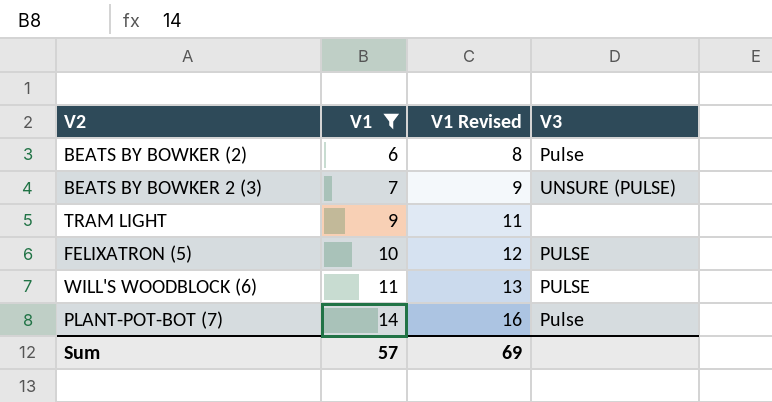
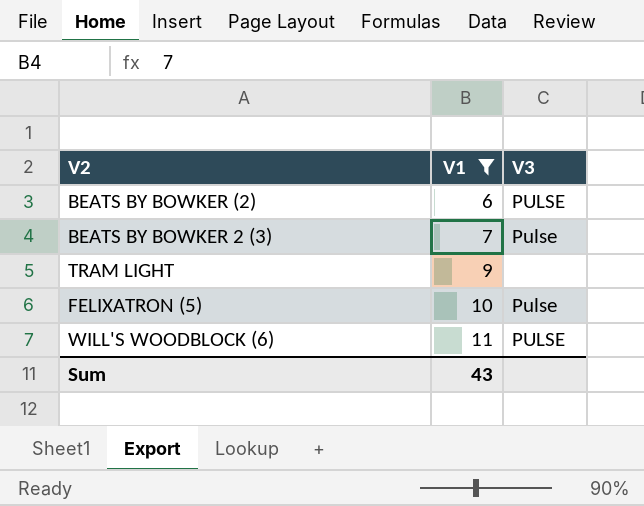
column V1 Revised | formula: [V1] + 2 -> none
row PLANT-POT-BOT (7): 14 | 16 | Pulse -> none
BEATS BY BOWKER (2) | V3: Pulse -> PULSE
BEATS BY BOWKER 2 (3) | V3: UNSURE (PULSE) -> Pulse
FELIXATRON (5) | V3: PULSE -> Pulse
Sum | V1: 57 -> 43

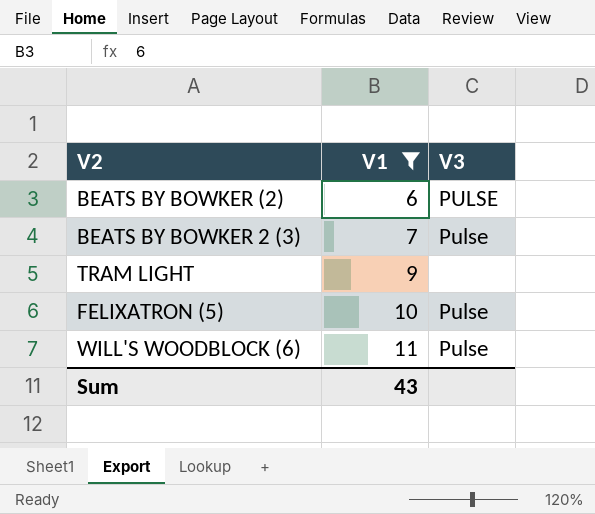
WILL'S WOODBLOCK (6) | V3: PULSE -> Pulse

